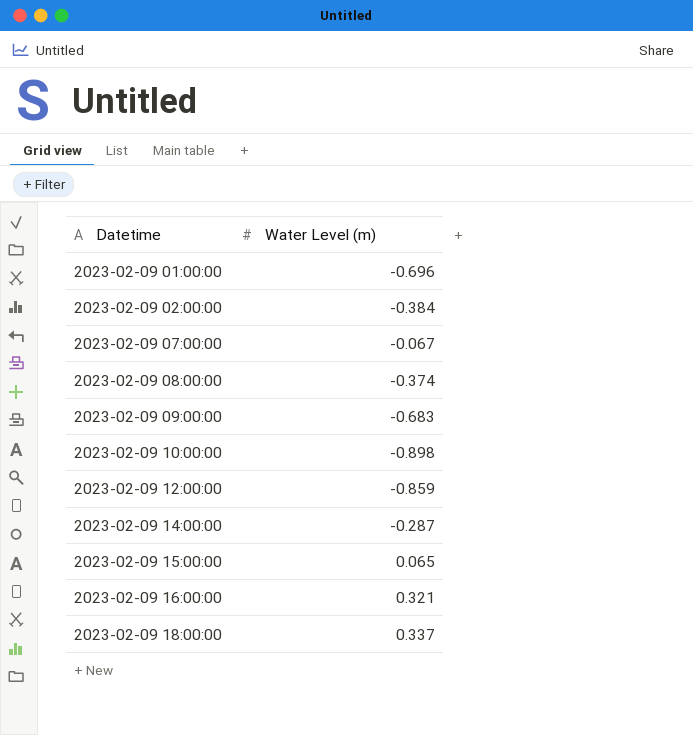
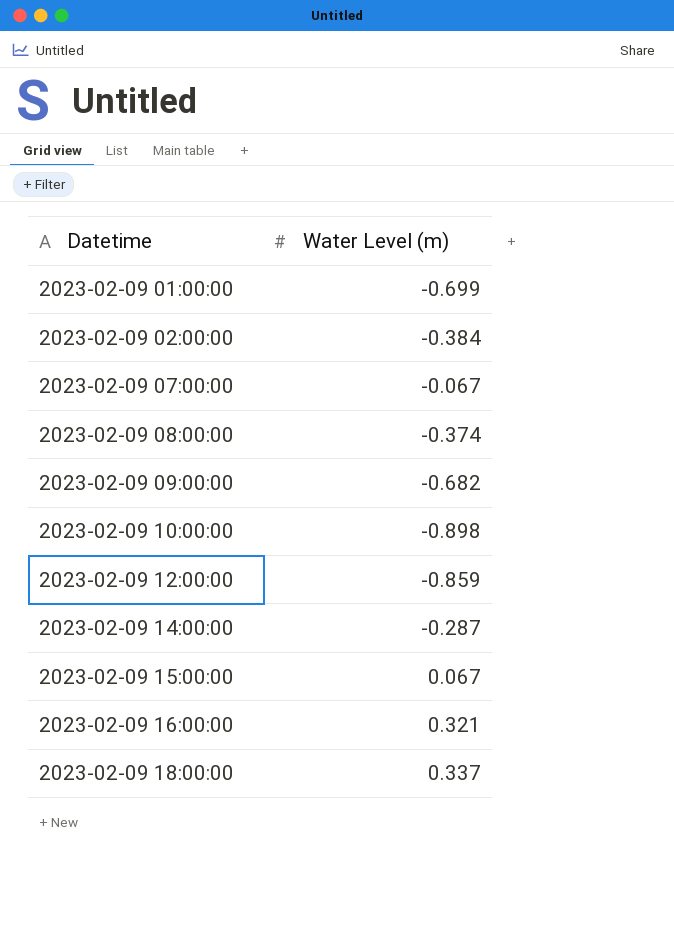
2023-02-09 01:00:00 | Water Level (m): -0.696 -> -0.699
2023-02-09 09:00:00 | Water Level (m): -0.683 -> -0.682
2023-02-09 15:00:00 | Water Level (m): 0.065 -> 0.067

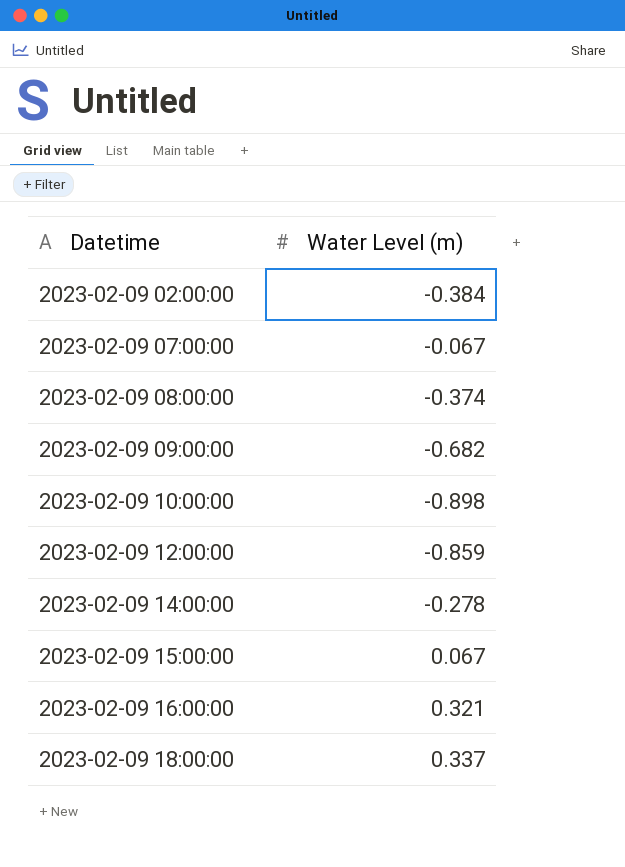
row 2023-02-09 01:00:00: -0.699 -> none
2023-02-09 14:00:00 | Water Level (m): -0.287 -> -0.278

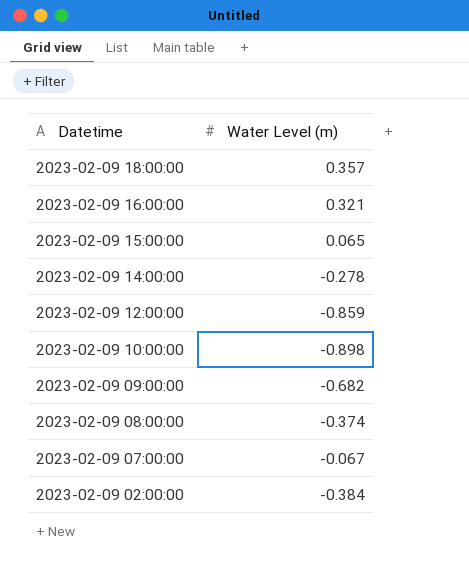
row order: Datetime ascending -> Datetime descending
2023-02-09 18:00:00 | Water Level (m): 0.337 -> 0.357
2023-02-09 15:00:00 | Water Level (m): 0.067 -> 0.065

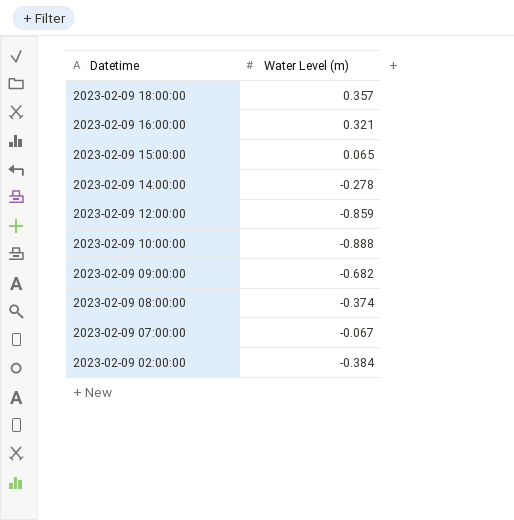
2023-02-09 10:00:00 | Water Level (m): -0.898 -> -0.888

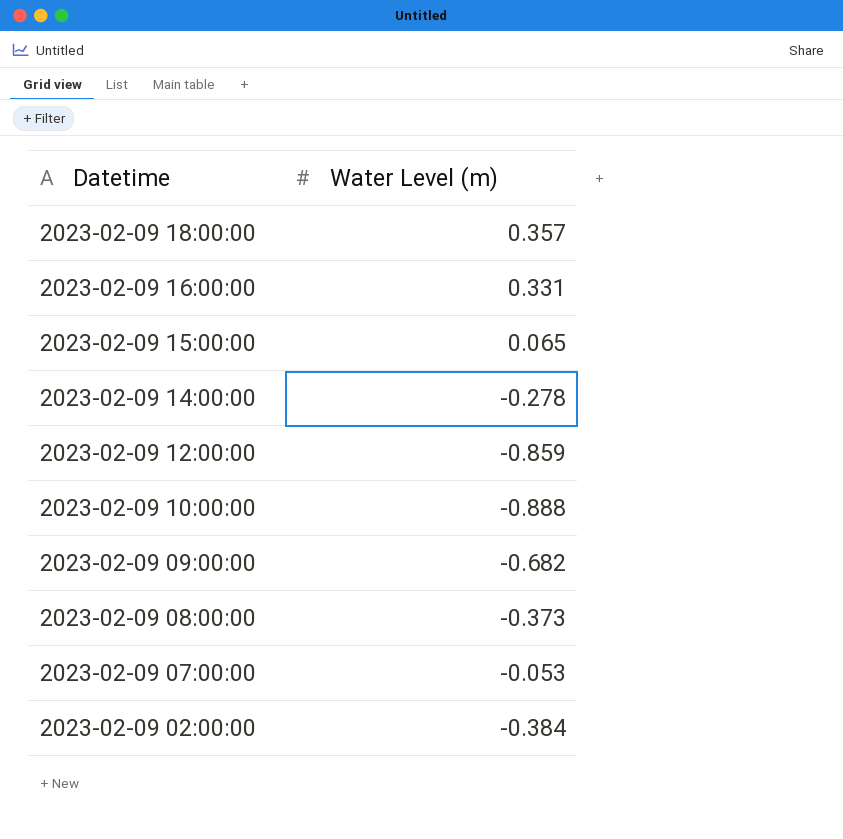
2023-02-09 16:00:00 | Water Level (m): 0.321 -> 0.331
2023-02-09 08:00:00 | Water Level (m): -0.374 -> -0.373
2023-02-09 07:00:00 | Water Level (m): -0.067 -> -0.053

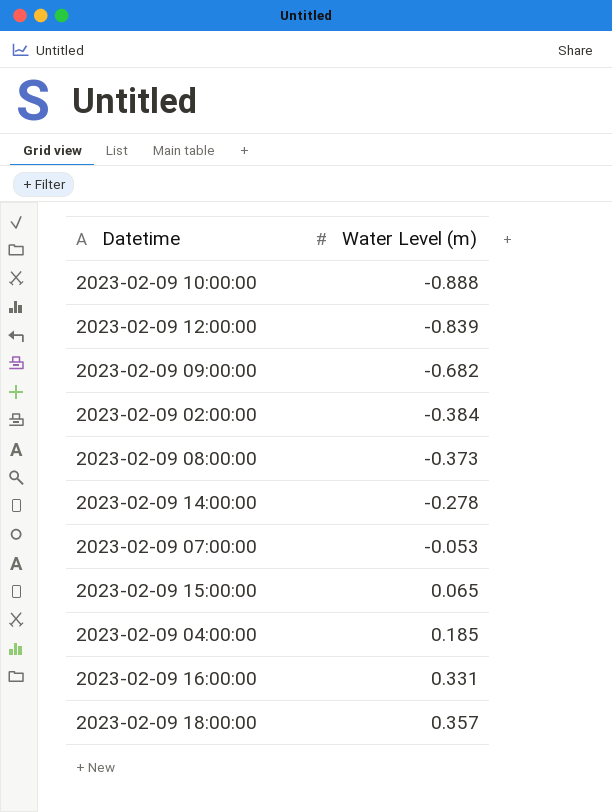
row order: Datetime descending -> Water Level (m) ascending
2023-02-09 12:00:00 | Water Level (m): -0.859 -> -0.839
row 2023-02-09 04:00:00: none -> 0.185

